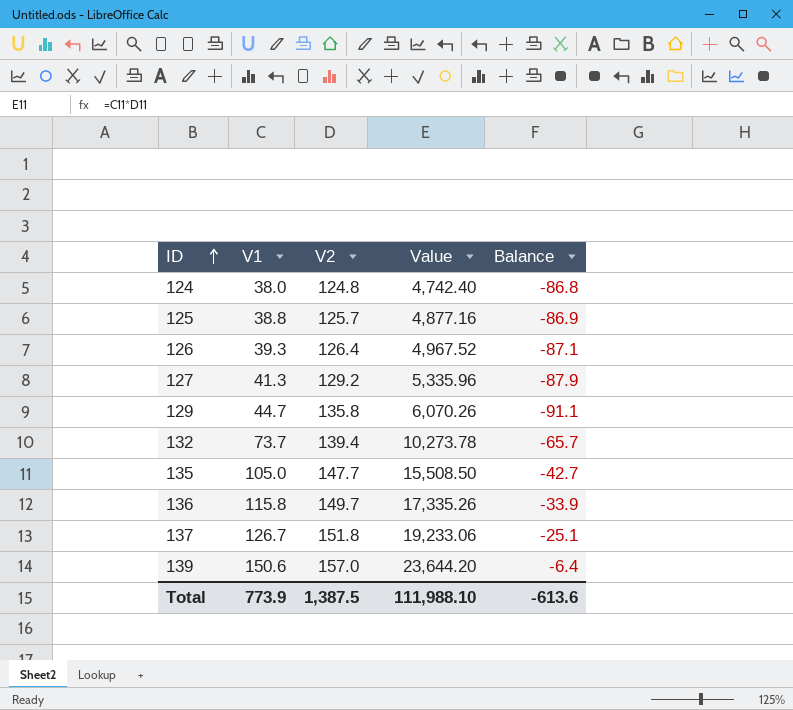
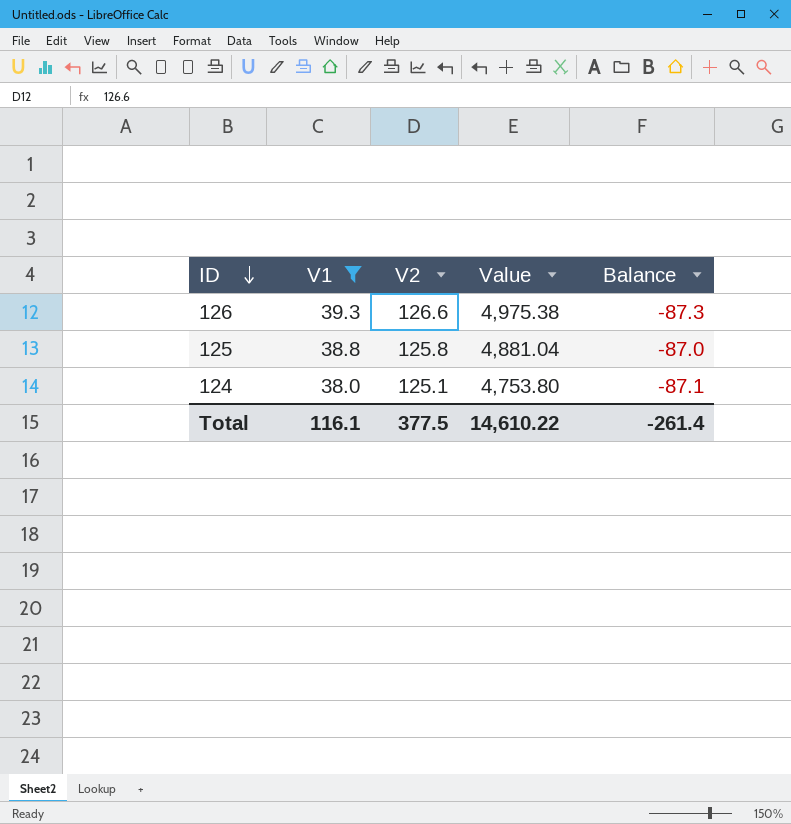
filter: none -> V1 <= 39.3
row order: ID ascending -> ID descending
126 | V2: 126.4 -> 126.6
126 | Value: 4,967.52 -> 4,975.38
126 | Balance: -87.1 -> -87.3
125 | V2: 125.7 -> 125.8
125 | Value: 4,877.16 -> 4,881.04
125 | Balance: -86.9 -> -87.0
124 | V2: 124.8 -> 125.1
124 | Value: 4,742.40 -> 4,753.80
124 | Balance: -86.8 -> -87.1
Total | V1: 773.9 -> 116.1
Total | V2: 1,387.5 -> 377.5
Total | Value: 111,988.10 -> 14,610.22
Total | Balance: -613.6 -> -261.4

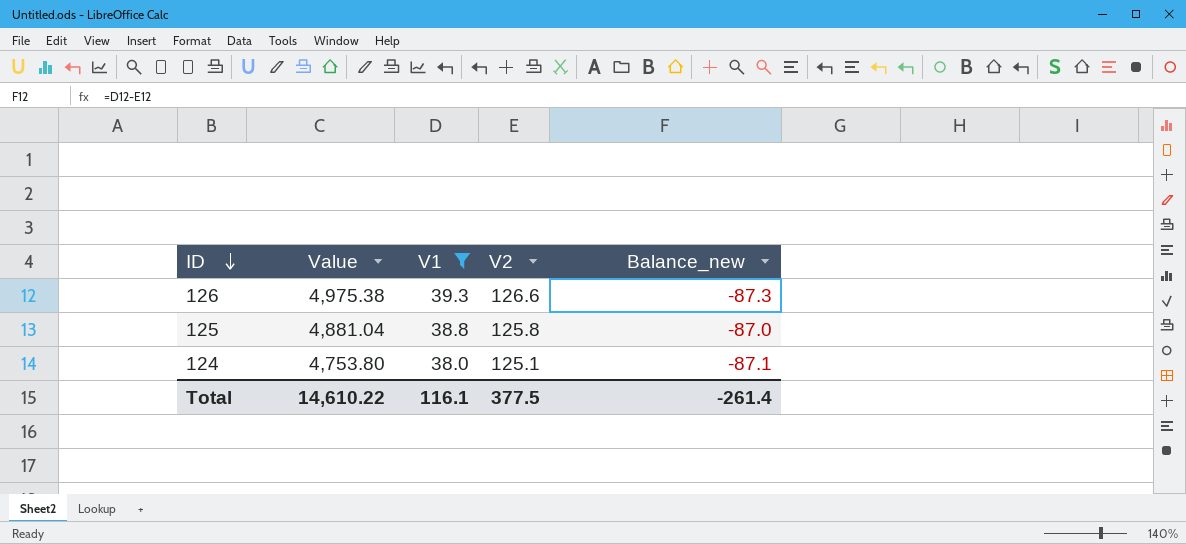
column Value | position: 4 -> 2
column name: Balance -> Balance_new

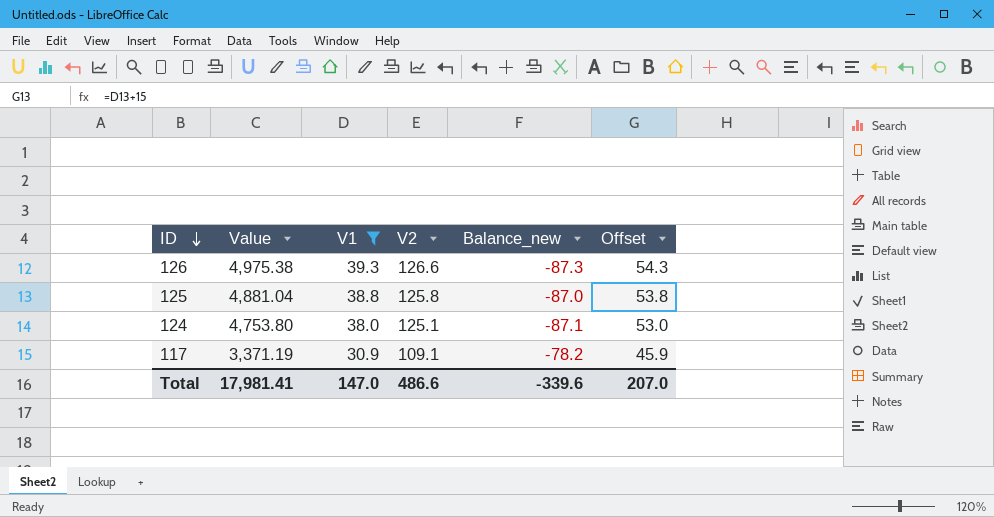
column Offset | formula: none -> [V1] + 15
row 117: none -> 3,371.19 | 30.9 | 109.1 | -78.2 | 45.9
Total | Value: 14,610.22 -> 17,981.41
Total | V1: 116.1 -> 147.0
Total | V2: 377.5 -> 486.6
Total | Balance_new: -261.4 -> -339.6

